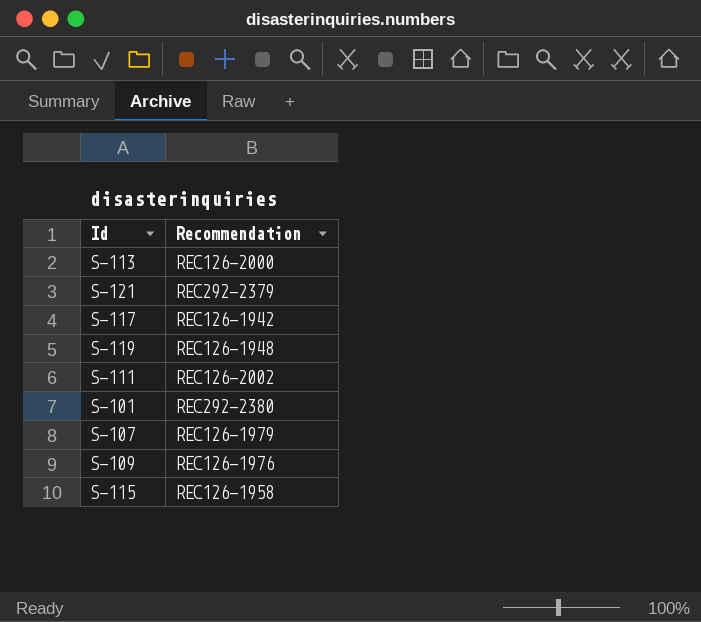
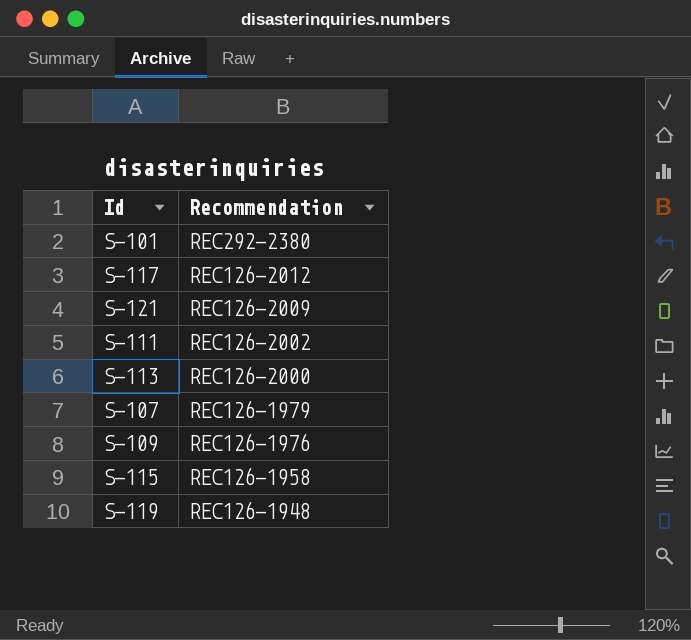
row order: none -> Recommendation descending
S-117 | Recommendation: REC126-1942 -> REC126-2012
S-121 | Recommendation: REC292-2379 -> REC126-2009

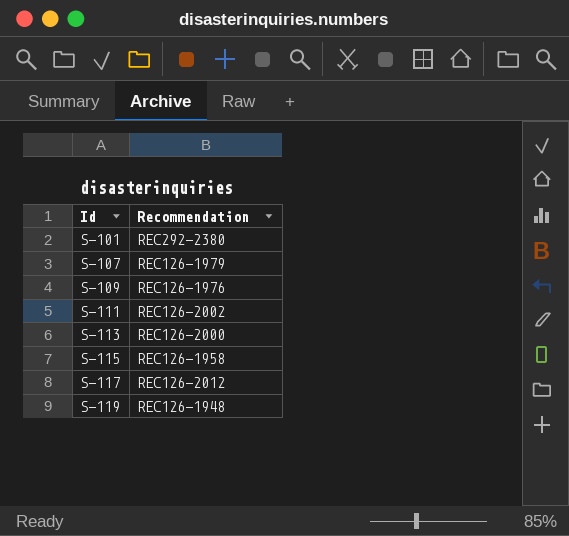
row order: Recommendation descending -> Id ascending
row S-121: REC126-2009 -> none

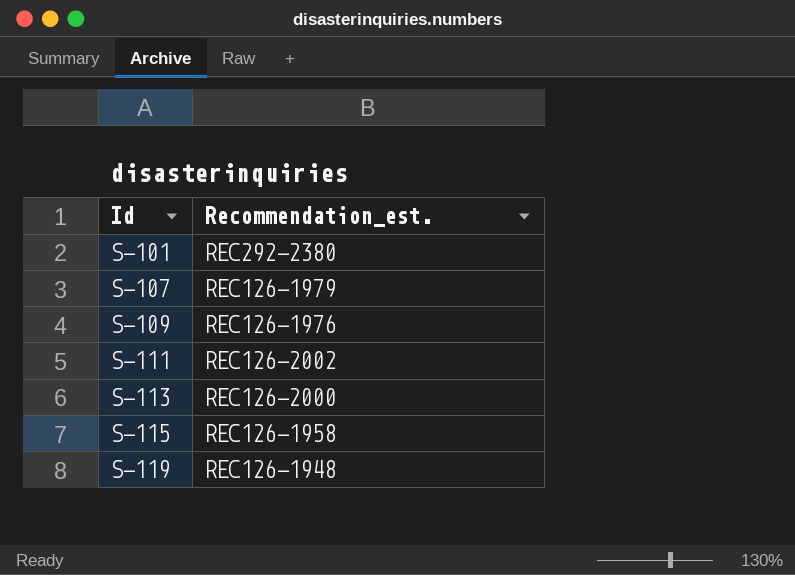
column name: Recommendation -> Recommendation_est.
row S-117: REC126-2012 -> none

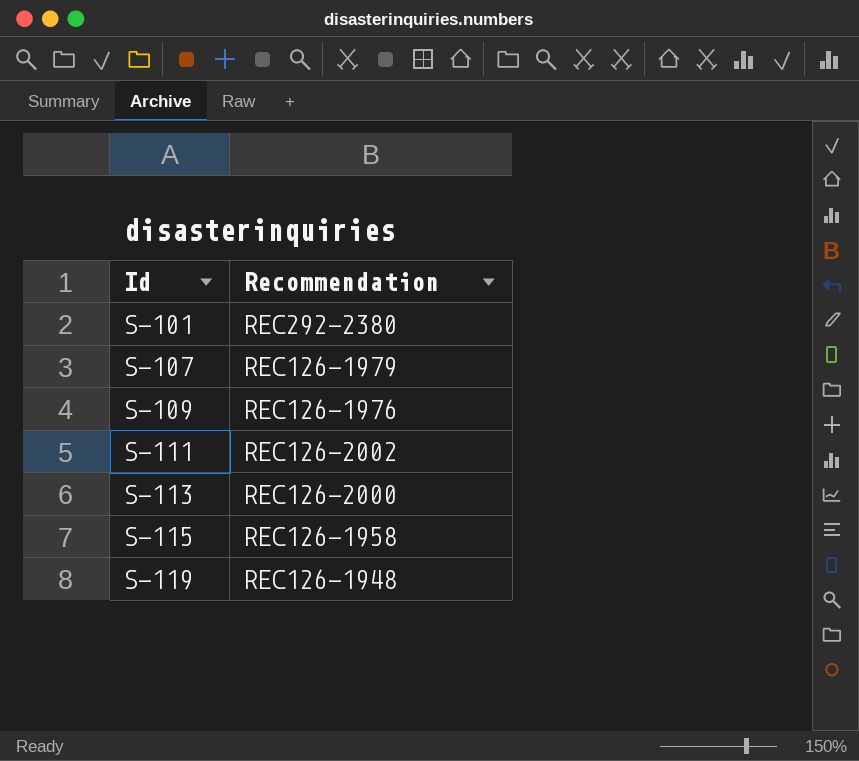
column name: Recommendation_est. -> Recommendation

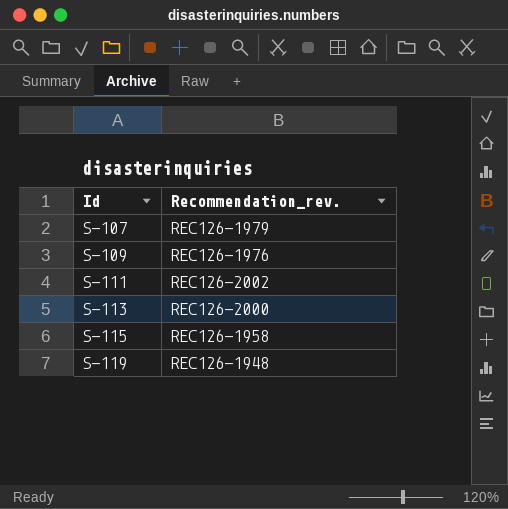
column name: Recommendation -> Recommendation_rev.
row S-101: REC292-2380 -> none

